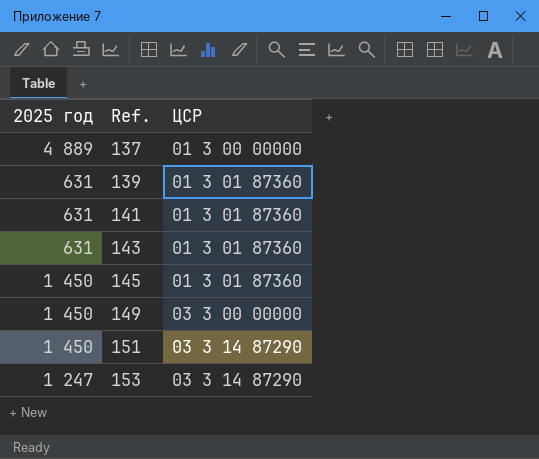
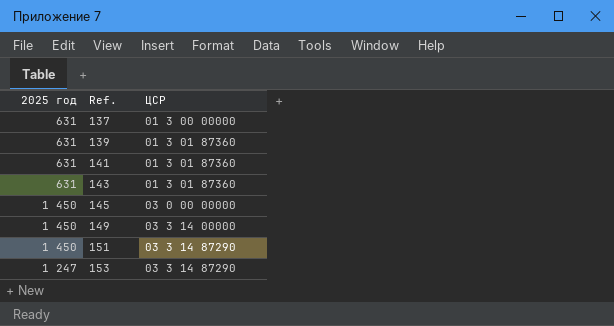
137 | 2025 год: 4 889 -> 631
145 | ЦСР: 01 3 01 87360 -> 03 0 00 00000
149 | ЦСР: 03 3 00 00000 -> 03 3 14 00000

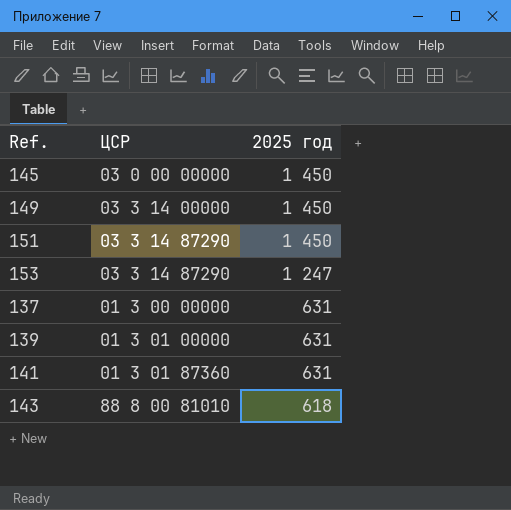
row order: Ref. ascending -> 2025 год descending
column 2025 год | position: 1 -> 3
139 | ЦСР: 01 3 01 87360 -> 01 3 01 00000
143 | ЦСР: 01 3 01 87360 -> 88 8 00 81010
143 | 2025 год: 631 -> 618

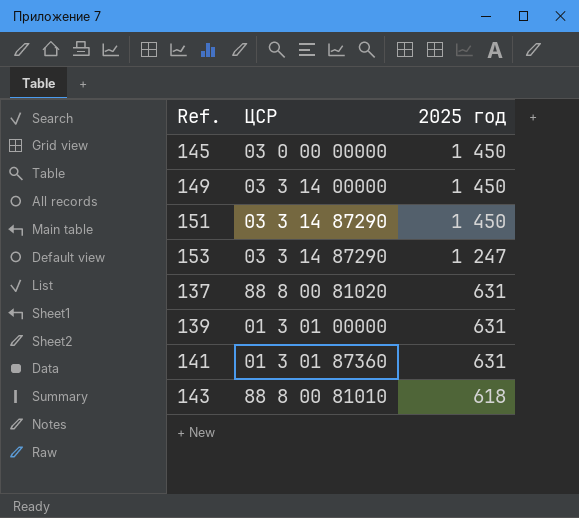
137 | ЦСР: 01 3 00 00000 -> 88 8 00 81020

